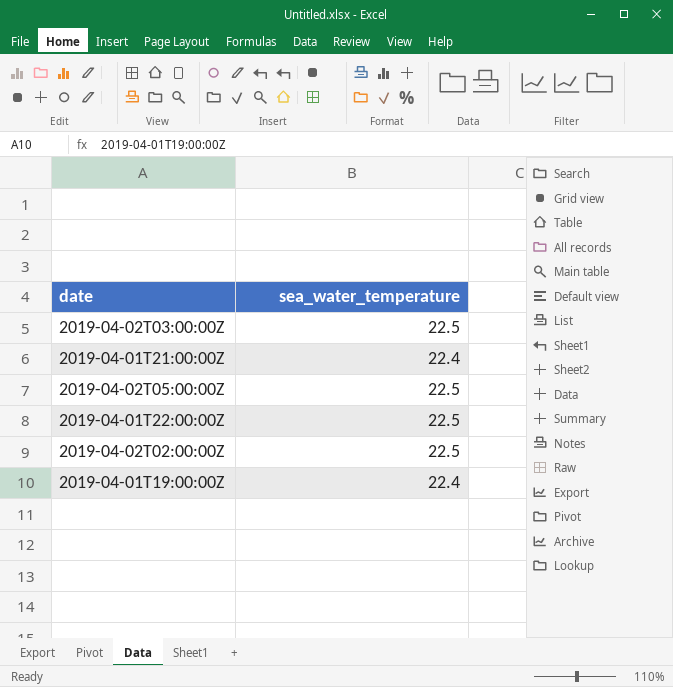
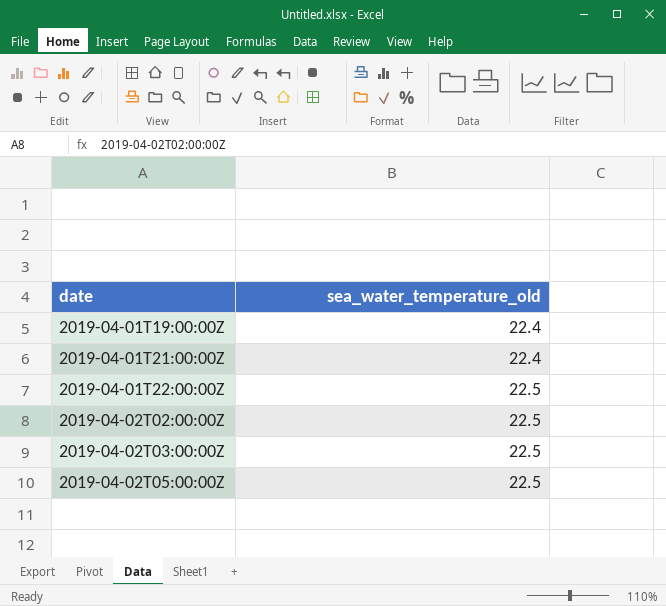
row order: none -> date ascending
column name: sea_water_temperature -> sea_water_temperature_old

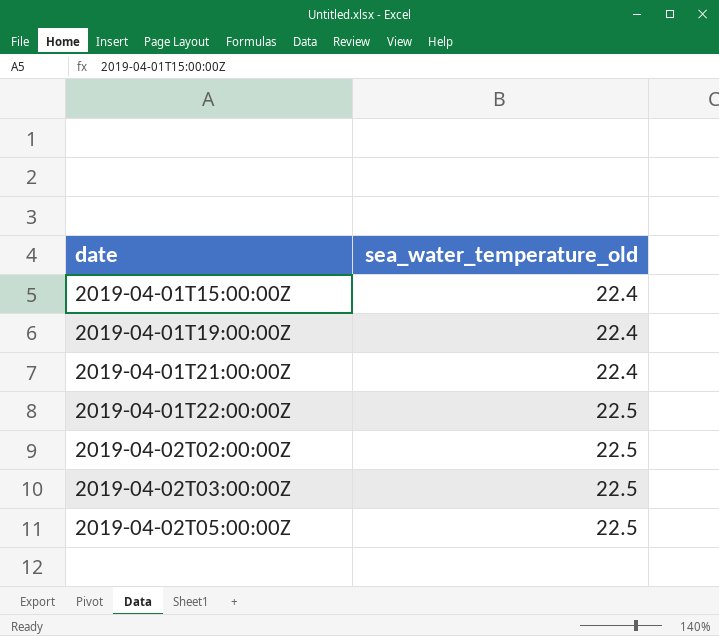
row 2019-04-01T15:00:00Z: none -> 22.4

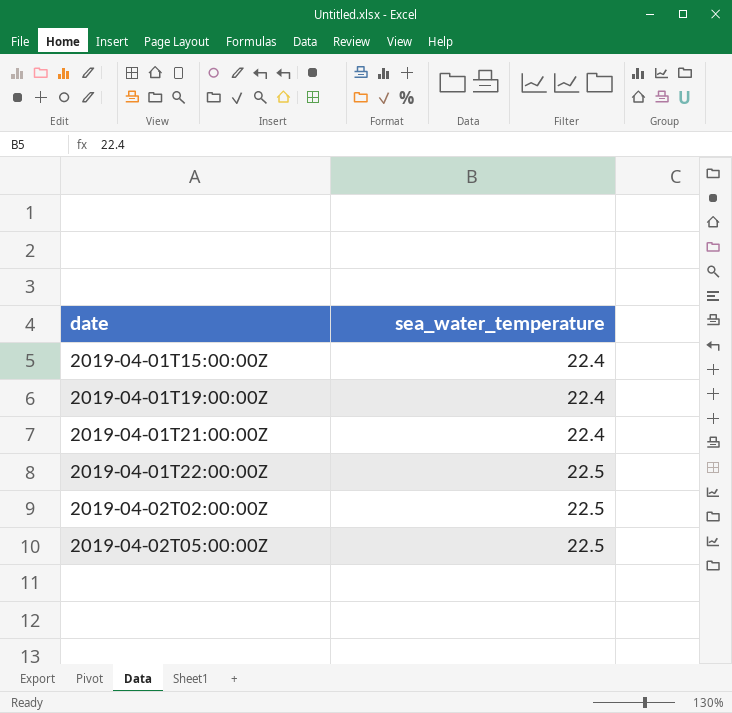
column name: sea_water_temperature_old -> sea_water_temperature
row 2019-04-02T03:00:00Z: 22.5 -> none

